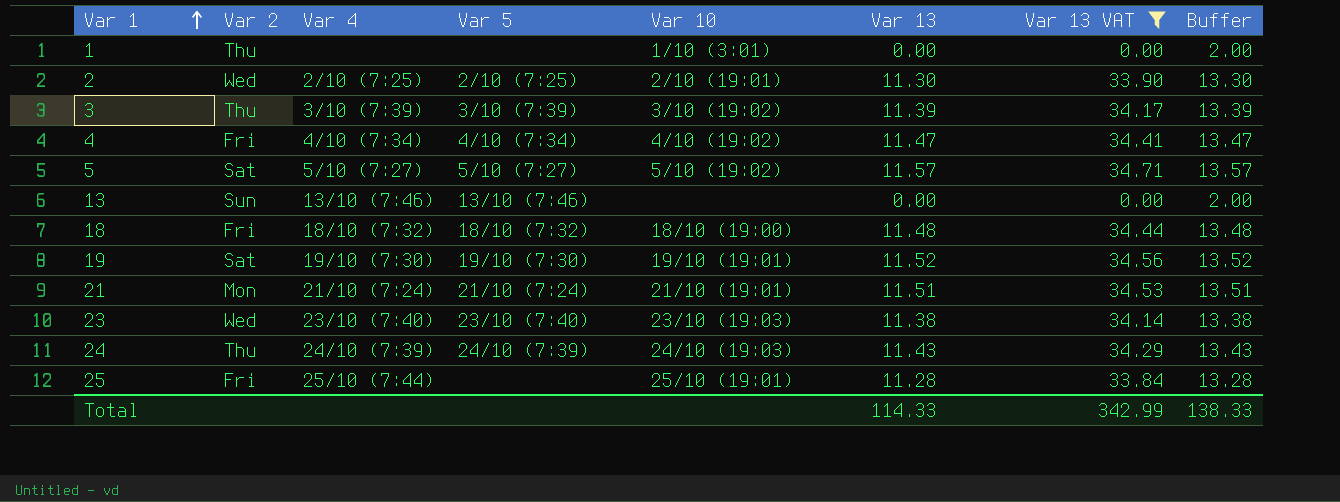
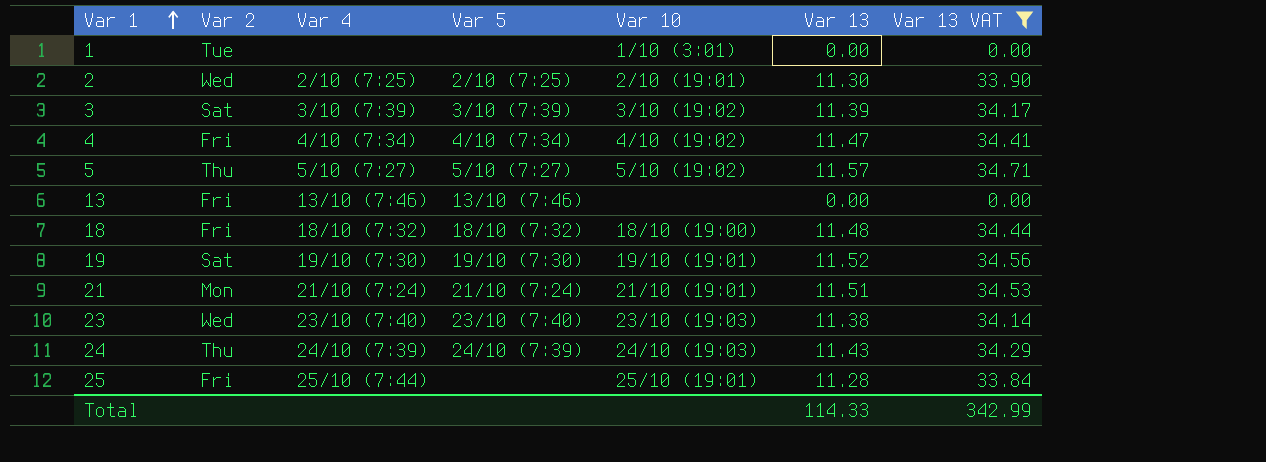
column Buffer | formula: [Var 13] + 2 -> none
1 | Var 2: Thu -> Tue
3 | Var 2: Thu -> Sat
5 | Var 2: Sat -> Thu
13 | Var 2: Sun -> Fri

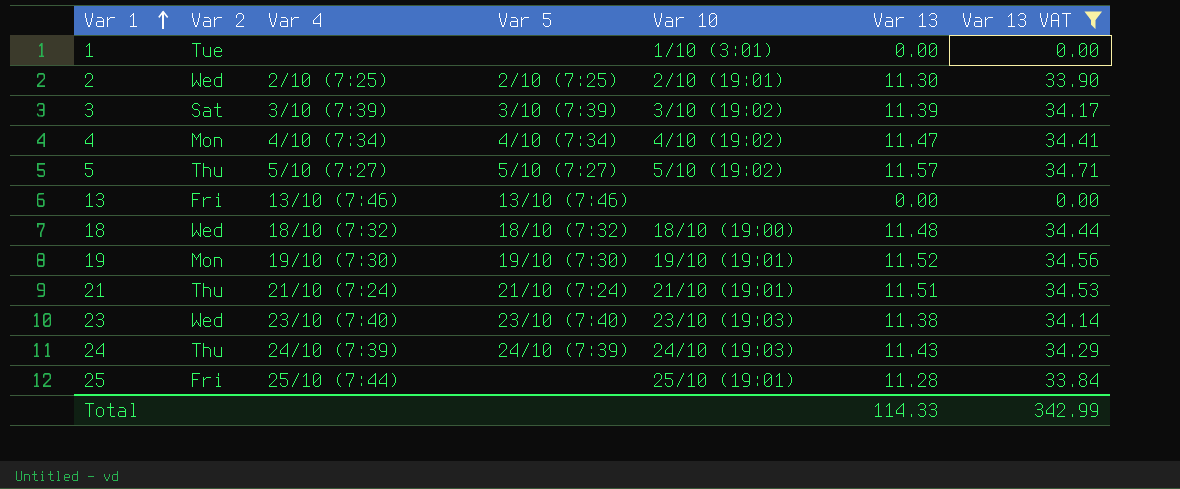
4 | Var 2: Fri -> Mon
18 | Var 2: Fri -> Wed
19 | Var 2: Sat -> Mon
21 | Var 2: Mon -> Thu

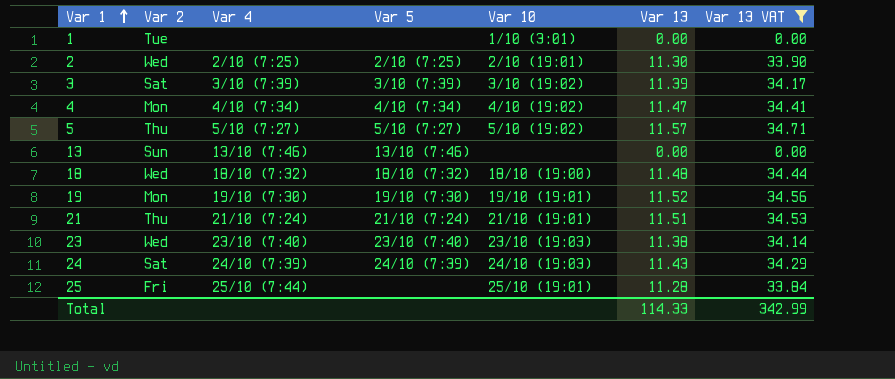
13 | Var 2: Fri -> Sun
24 | Var 2: Thu -> Sat

